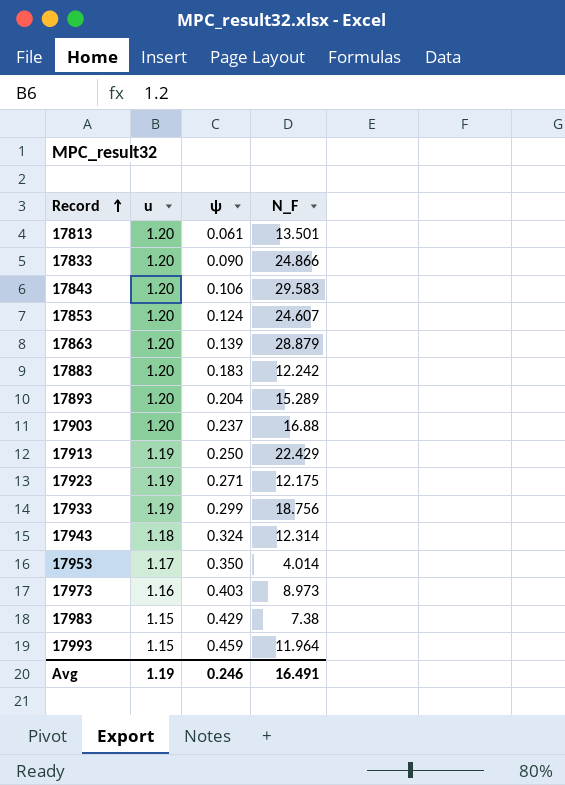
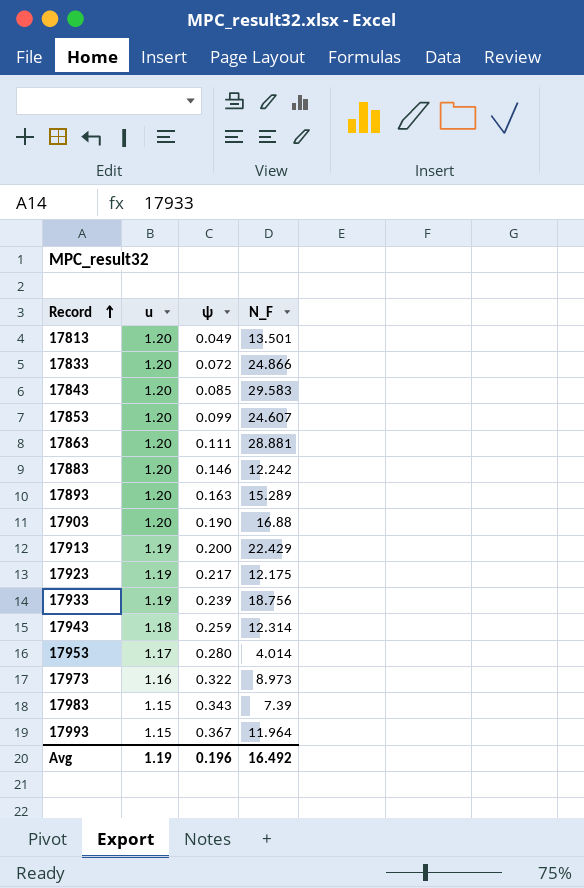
17813 | ψ: 0.061 -> 0.049
17833 | ψ: 0.090 -> 0.072
17843 | ψ: 0.106 -> 0.085
17853 | ψ: 0.124 -> 0.099
17863 | ψ: 0.139 -> 0.111
17863 | N_F: 28.879 -> 28.881
17883 | ψ: 0.183 -> 0.146
17893 | ψ: 0.204 -> 0.163
17903 | ψ: 0.237 -> 0.190
17913 | ψ: 0.250 -> 0.200
17923 | ψ: 0.271 -> 0.217
17933 | ψ: 0.299 -> 0.239
17943 | ψ: 0.324 -> 0.259
17953 | ψ: 0.350 -> 0.280
17973 | ψ: 0.403 -> 0.322
17983 | ψ: 0.429 -> 0.343
17983 | N_F: 7.38 -> 7.39
17993 | ψ: 0.459 -> 0.367
Avg | ψ: 0.246 -> 0.196
Avg | N_F: 16.491 -> 16.492

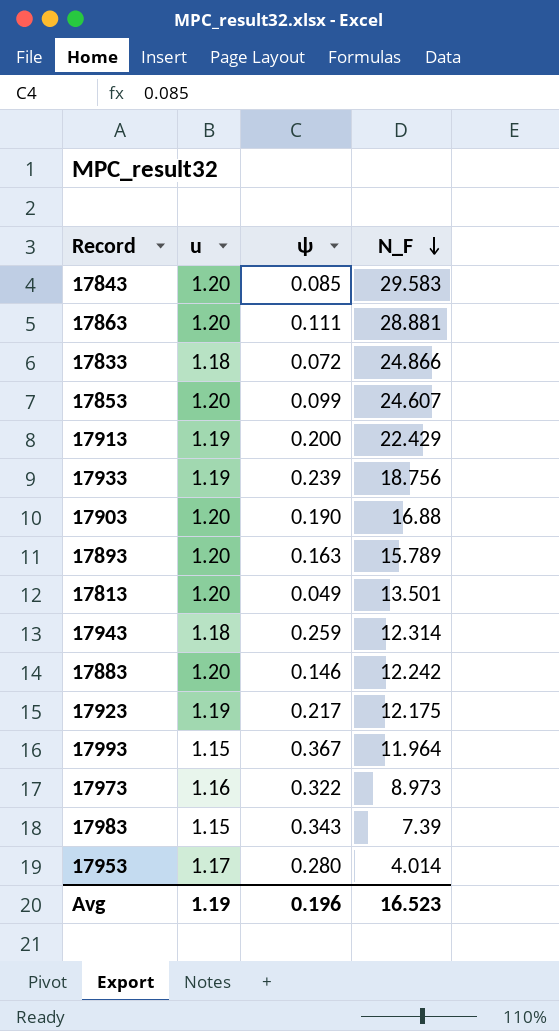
row order: Record ascending -> N_F descending
17833 | u: 1.20 -> 1.18
17893 | N_F: 15.289 -> 15.789
Avg | N_F: 16.492 -> 16.523

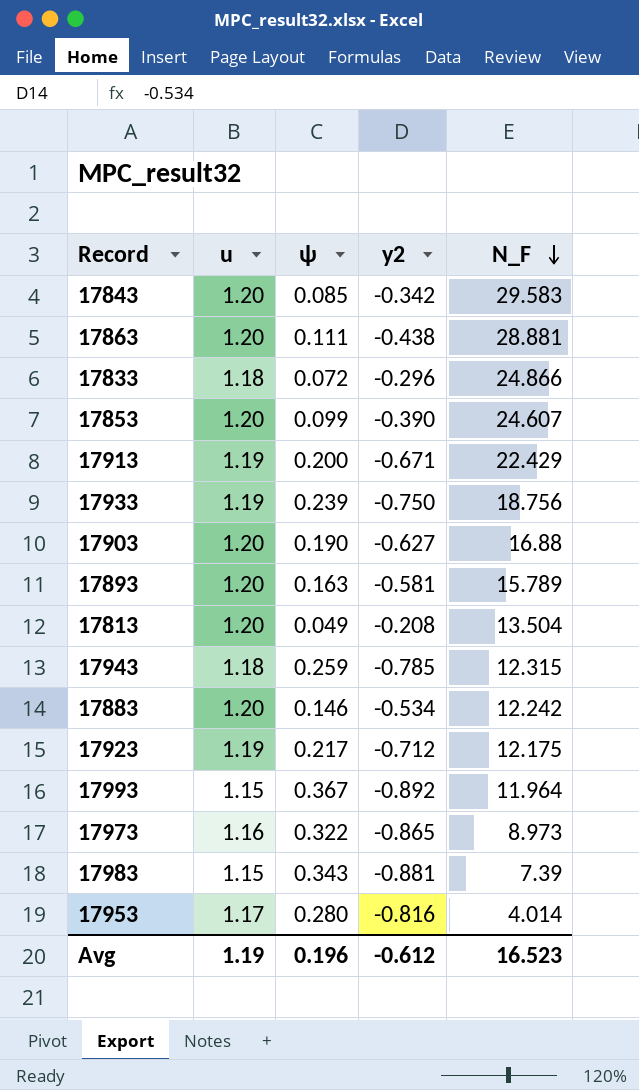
column y2 | position: none -> 4
17813 | N_F: 13.501 -> 13.504
17943 | N_F: 12.314 -> 12.315

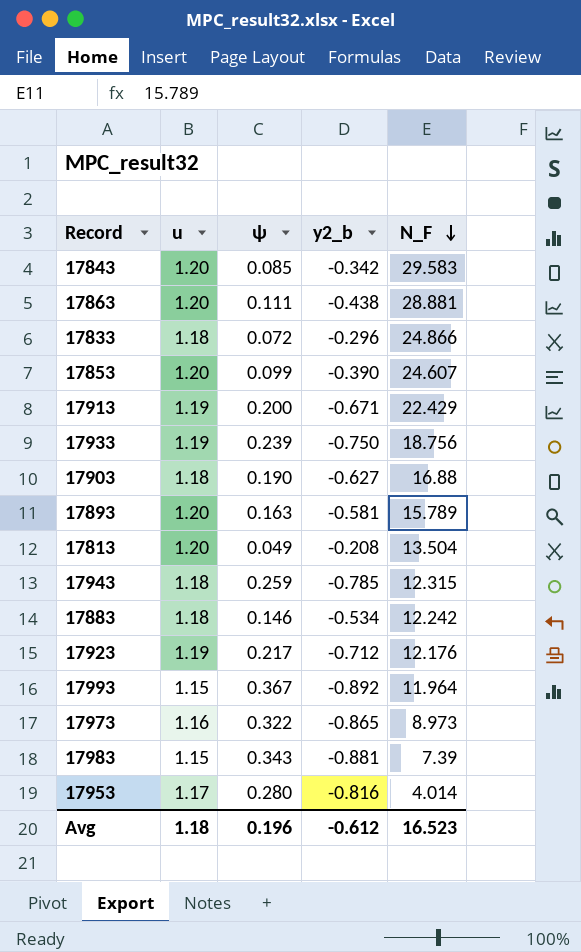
column name: y2 -> y2_b
17903 | u: 1.20 -> 1.18
17883 | u: 1.20 -> 1.18
17923 | N_F: 12.175 -> 12.176
Avg | u: 1.19 -> 1.18

